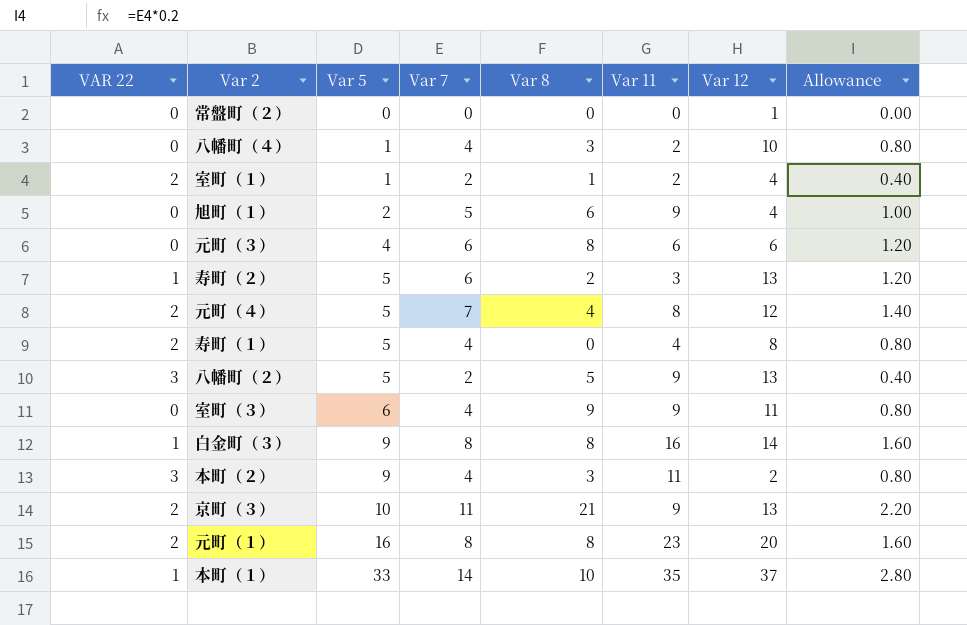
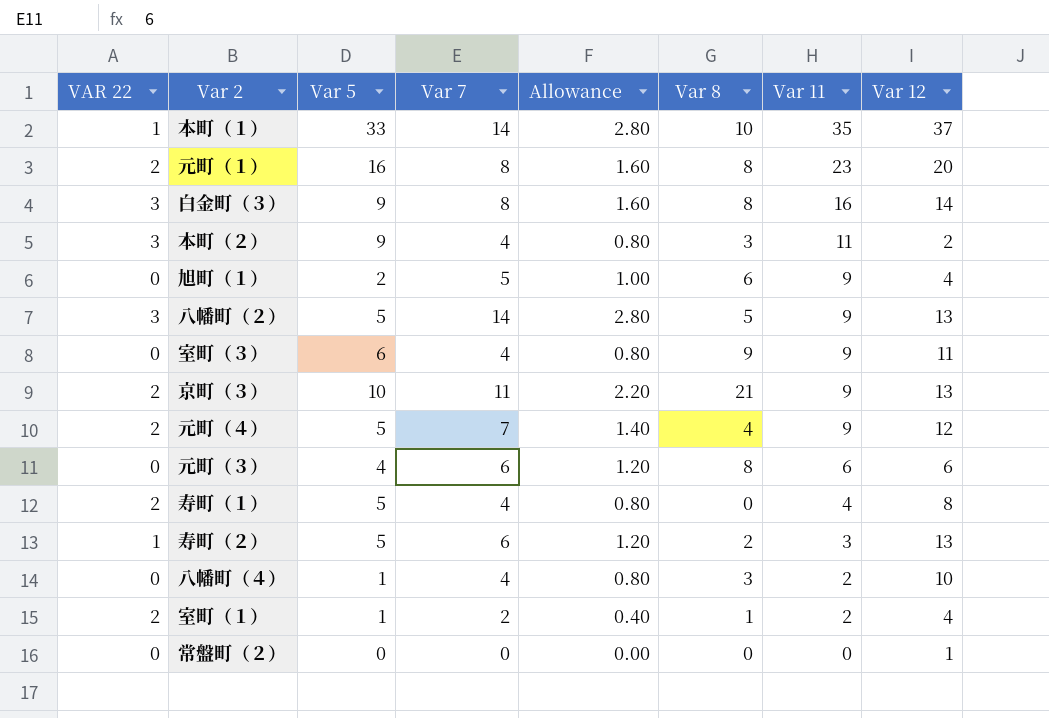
row order: Var 5 ascending -> Var 11 descending
column Allowance | position: 8 -> 5
白金町（３） | VAR 22: 1 -> 3
八幡町（２） | Var 7: 2 -> 14
八幡町（２） | Allowance: 0.40 -> 2.80
元町（４） | Var 11: 8 -> 9

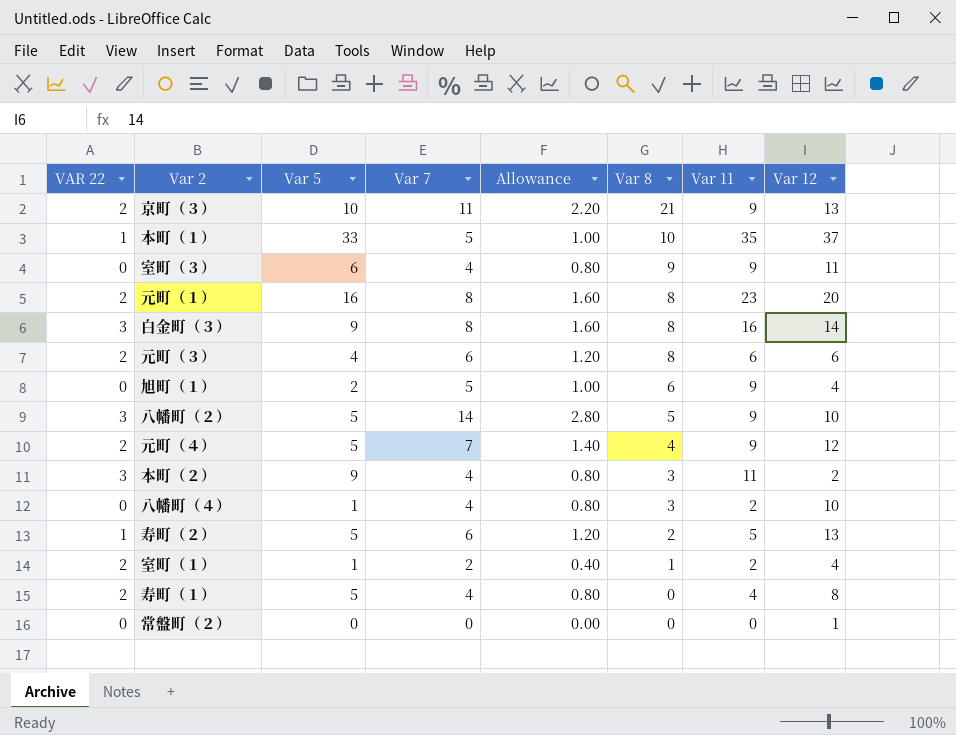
row order: Var 11 descending -> Var 8 descending
本町（１） | Var 7: 14 -> 5
本町（１） | Allowance: 2.80 -> 1.00
元町（３） | VAR 22: 0 -> 2
八幡町（２） | Var 12: 13 -> 10
寿町（２） | Var 11: 3 -> 5

